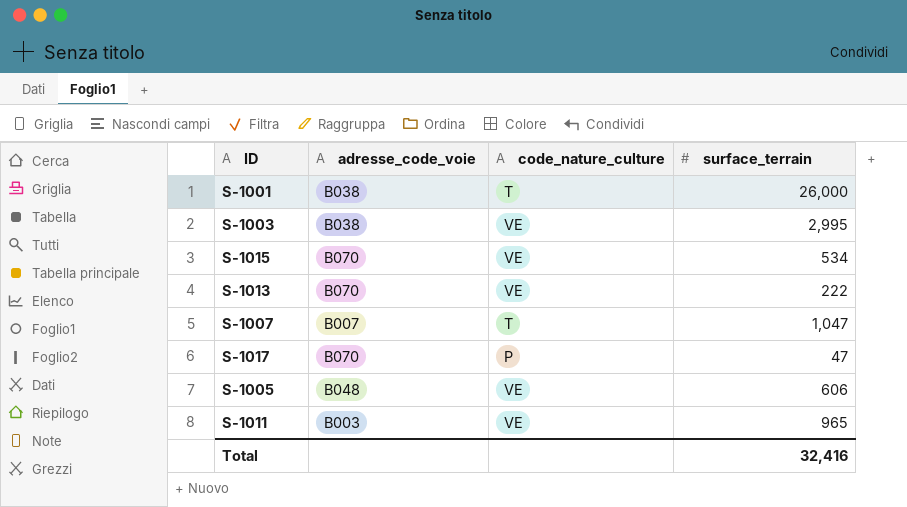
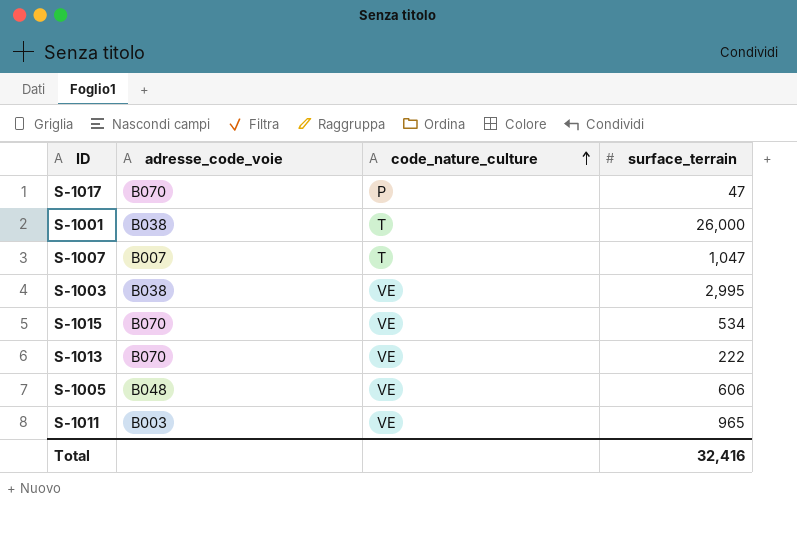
row order: none -> code_nature_culture ascending

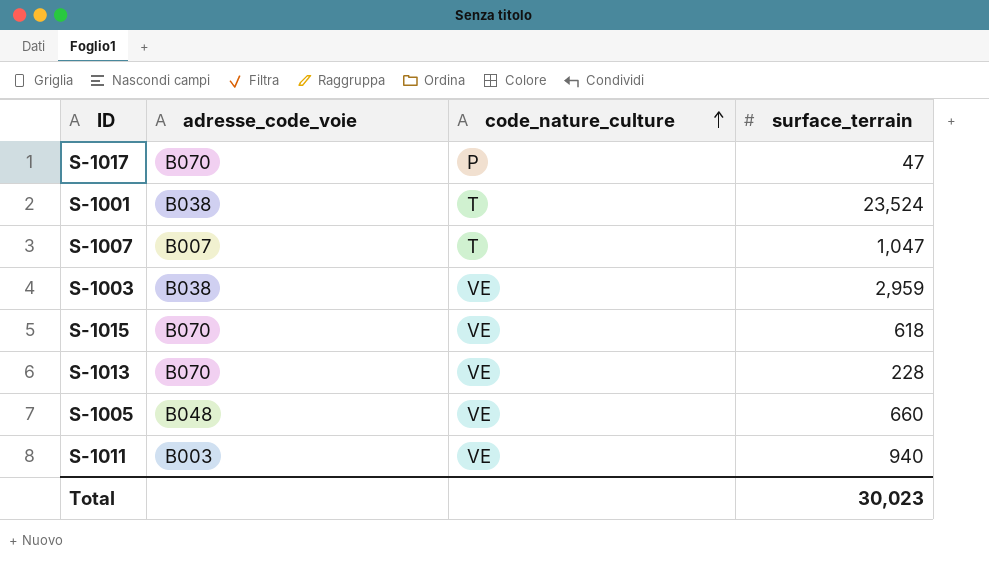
S-1001 | surface_terrain: 26,000 -> 23,524
S-1003 | surface_terrain: 2,995 -> 2,959
S-1015 | surface_terrain: 534 -> 618
S-1013 | surface_terrain: 222 -> 228
S-1005 | surface_terrain: 606 -> 660
S-1011 | surface_terrain: 965 -> 940
Total | surface_terrain: 32,416 -> 30,023

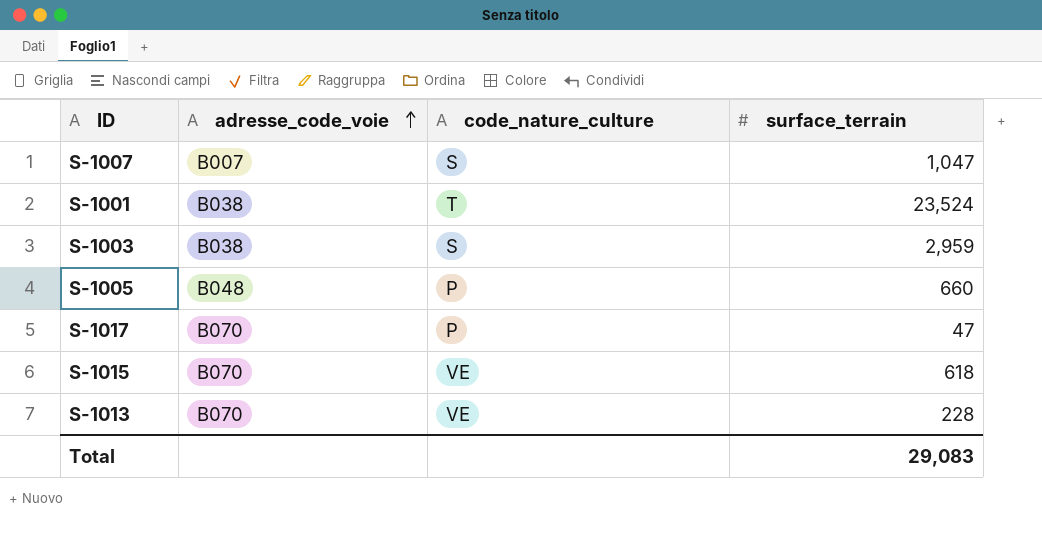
row order: code_nature_culture ascending -> adresse_code_voie ascending
row S-1011: B003 | VE | 940 -> none
S-1007 | code_nature_culture: T -> S
S-1003 | code_nature_culture: VE -> S
S-1005 | code_nature_culture: VE -> P
Total | surface_terrain: 30,023 -> 29,083

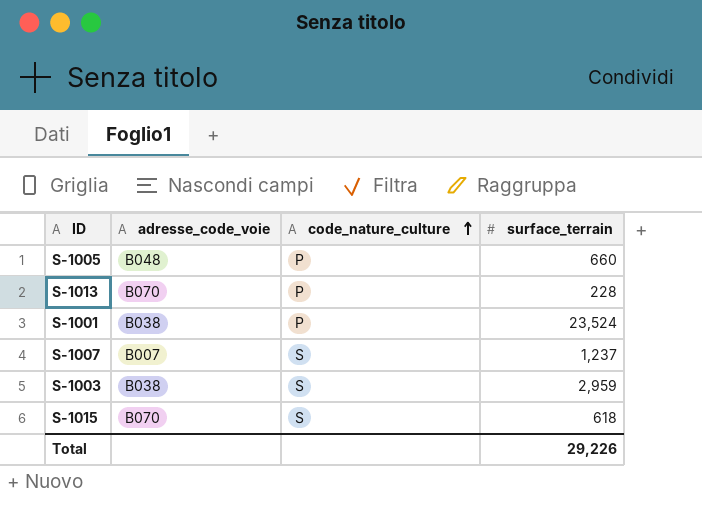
row order: adresse_code_voie ascending -> code_nature_culture ascending
row S-1017: B070 | P | 47 -> none
S-1013 | code_nature_culture: VE -> P
S-1001 | code_nature_culture: T -> P
S-1007 | surface_terrain: 1,047 -> 1,237
S-1015 | code_nature_culture: VE -> S
Total | surface_terrain: 29,083 -> 29,226

